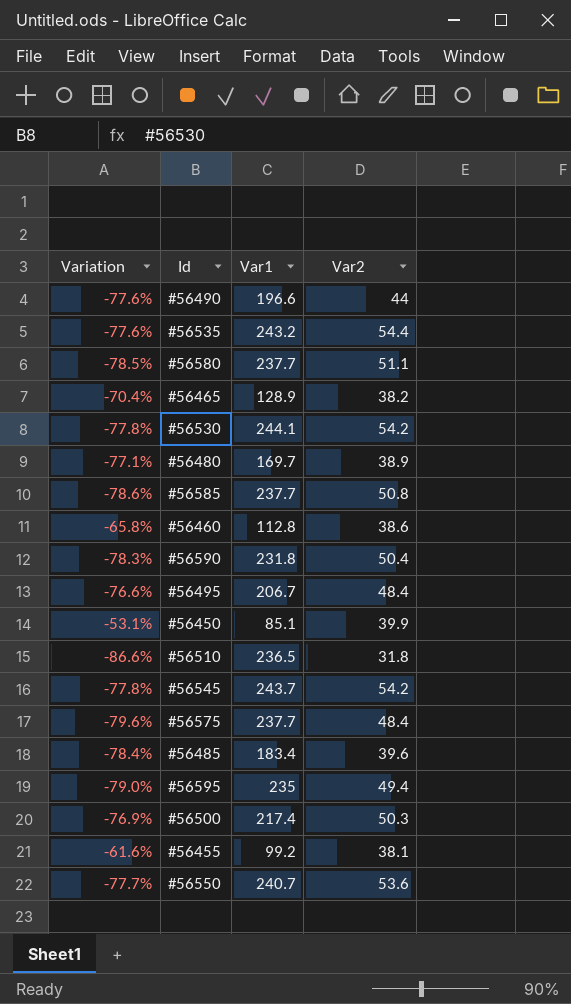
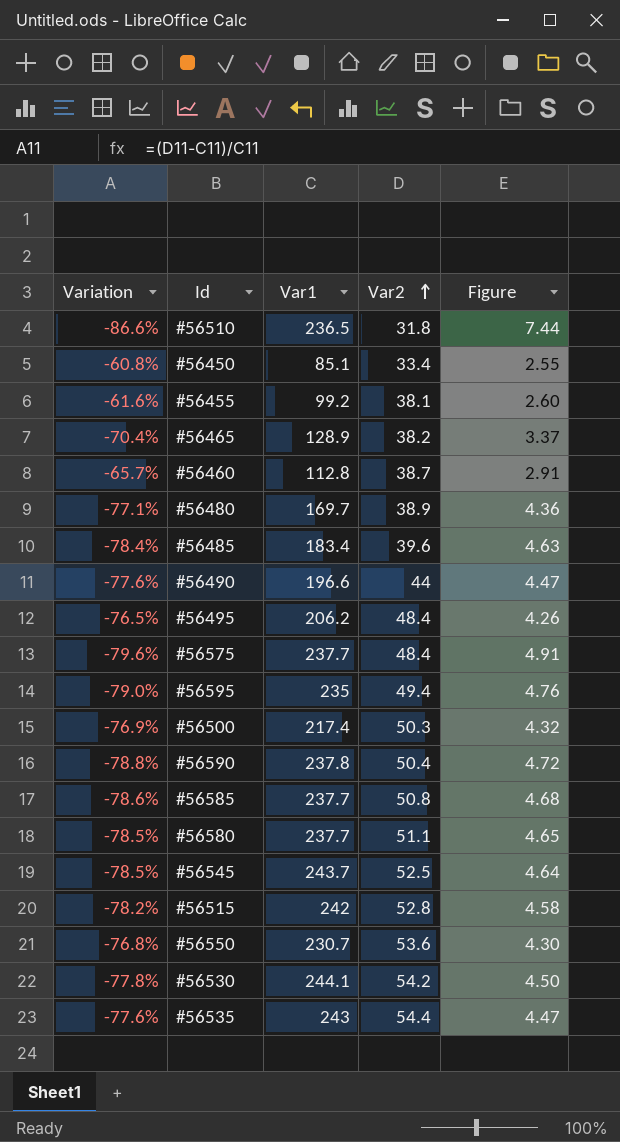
row order: none -> Var2 ascending
column Figure | formula: none -> [Var1] / [Var2]
#56450 | Variation: -53.1% -> -60.8%
#56450 | Var2: 39.9 -> 33.4
#56460 | Variation: -65.8% -> -65.7%
#56460 | Var2: 38.6 -> 38.7
#56495 | Variation: -76.6% -> -76.5%
#56495 | Var1: 206.7 -> 206.2
#56590 | Variation: -78.3% -> -78.8%
#56590 | Var1: 231.8 -> 237.8
#56545 | Variation: -77.8% -> -78.5%
#56545 | Var2: 54.2 -> 52.5
row #56515: none -> -78.2% | 242 | 52.8 | 4.58
#56550 | Variation: -77.7% -> -76.8%
#56550 | Var1: 240.7 -> 230.7
#56535 | Var1: 243.2 -> 243

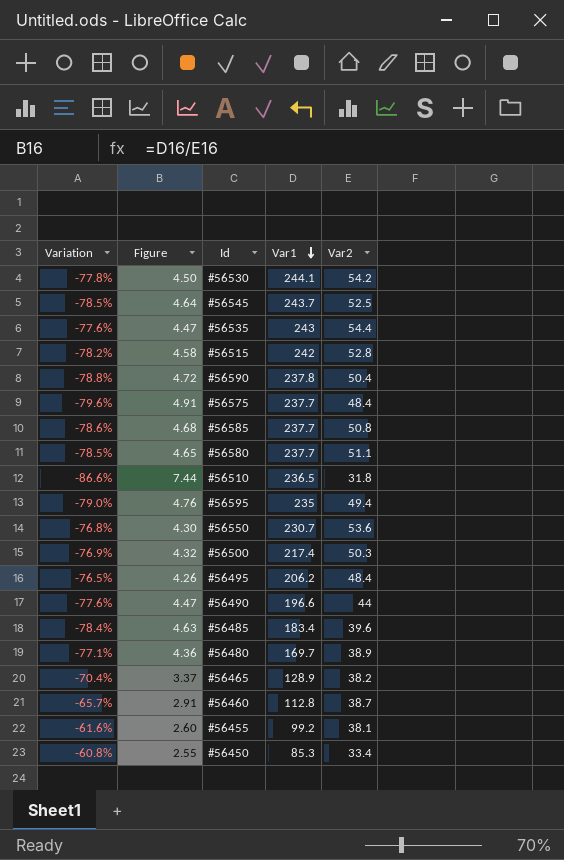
row order: Var2 ascending -> Var1 descending
column Figure | position: 5 -> 2
#56450 | Var1: 85.1 -> 85.3

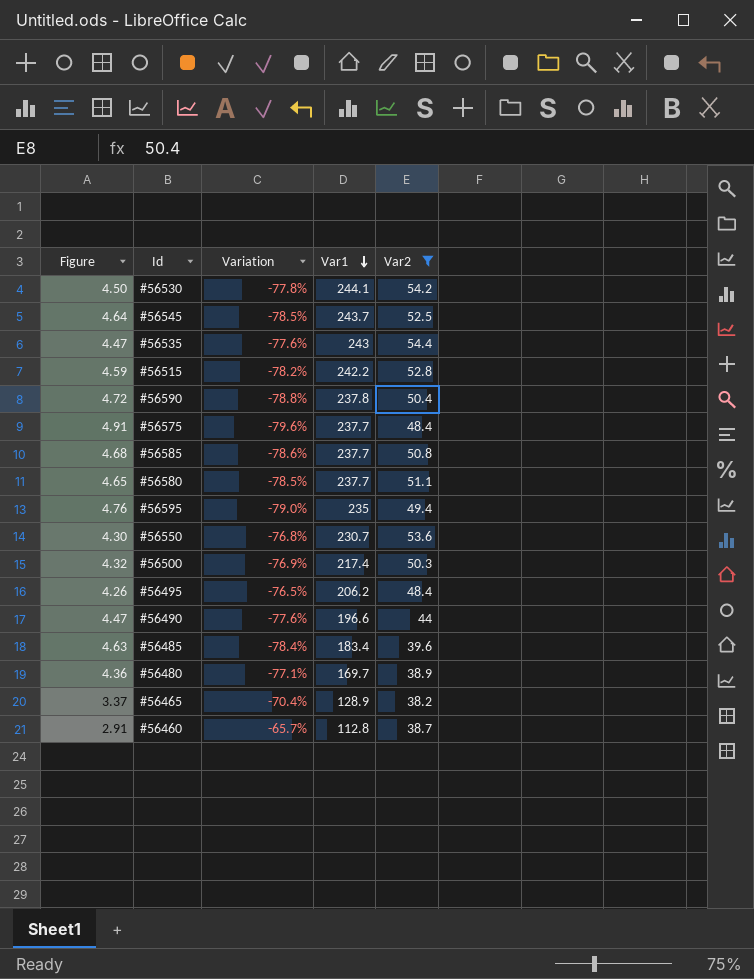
filter: none -> Var2 >= 38.2
column Variation | position: 1 -> 3
#56515 | Figure: 4.58 -> 4.59
#56515 | Var1: 242 -> 242.2

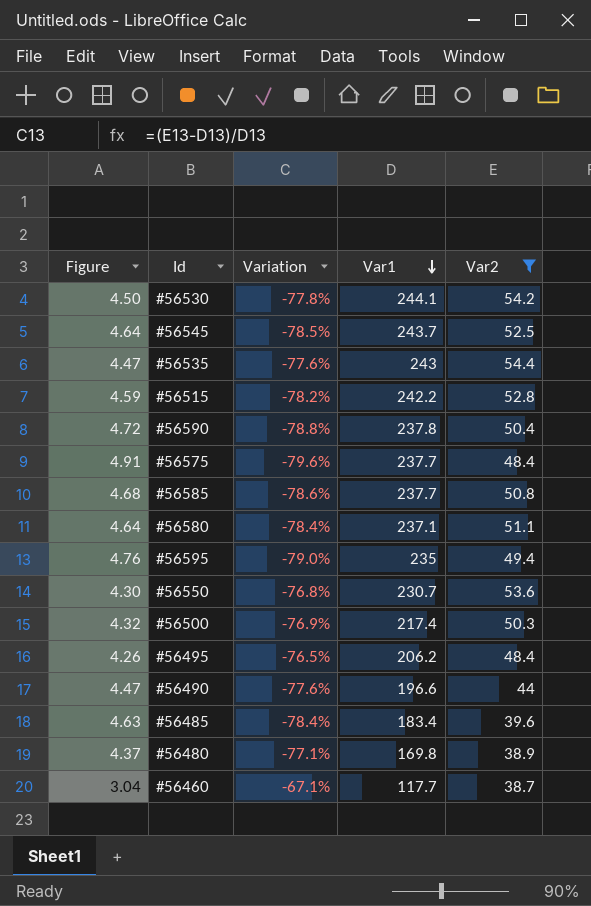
row #56465: 3.37 | -70.4% | 128.9 | 38.2 -> none
#56580 | Figure: 4.65 -> 4.64
#56580 | Variation: -78.5% -> -78.4%
#56580 | Var1: 237.7 -> 237.1
#56480 | Figure: 4.36 -> 4.37
#56480 | Var1: 169.7 -> 169.8
#56460 | Figure: 2.91 -> 3.04
#56460 | Variation: -65.7% -> -67.1%
#56460 | Var1: 112.8 -> 117.7

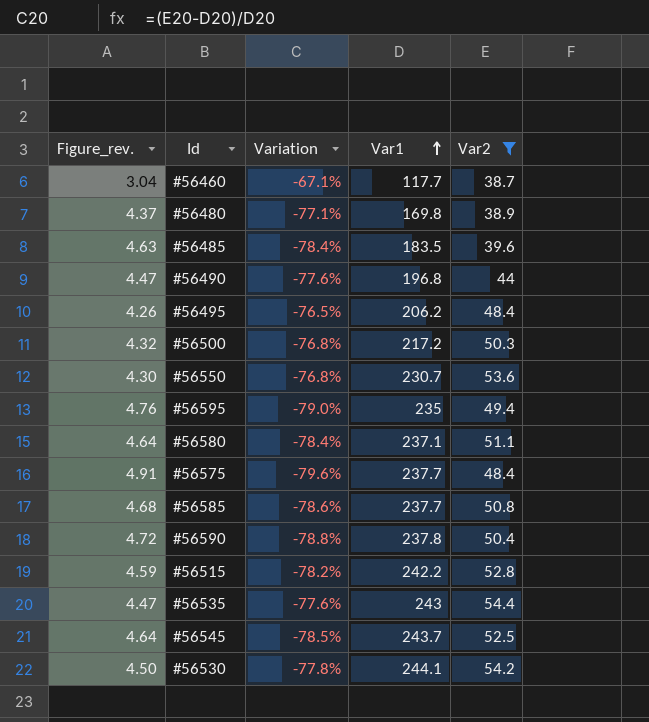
row order: Var1 descending -> Var1 ascending
column name: Figure -> Figure_rev.
#56485 | Var1: 183.4 -> 183.5
#56490 | Var1: 196.6 -> 196.8
#56500 | Variation: -76.9% -> -76.8%
#56500 | Var1: 217.4 -> 217.2

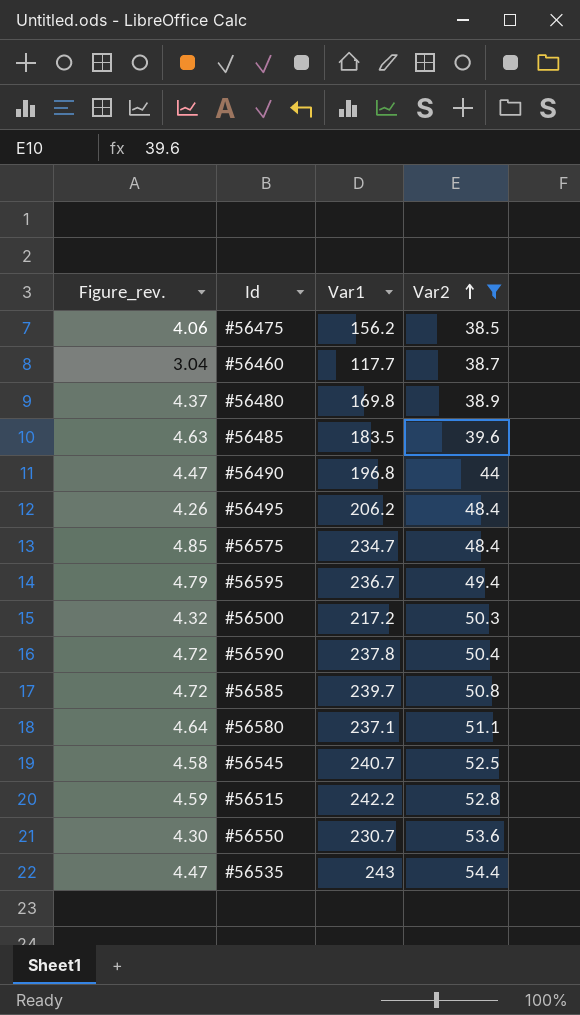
row order: Var1 ascending -> Var2 ascending
column Variation | formula: ([Var2] - [Var1]) / [Var1] -> none
row #56530: 4.50 | -77.8% | 244.1 | 54.2 -> none
row #56475: none -> 4.06 | 156.2 | 38.5
#56575 | Figure_rev.: 4.91 -> 4.85
#56575 | Var1: 237.7 -> 234.7
#56595 | Figure_rev.: 4.76 -> 4.79
#56595 | Var1: 235 -> 236.7
#56585 | Figure_rev.: 4.68 -> 4.72
#56585 | Var1: 237.7 -> 239.7
#56545 | Figure_rev.: 4.64 -> 4.58
#56545 | Var1: 243.7 -> 240.7

